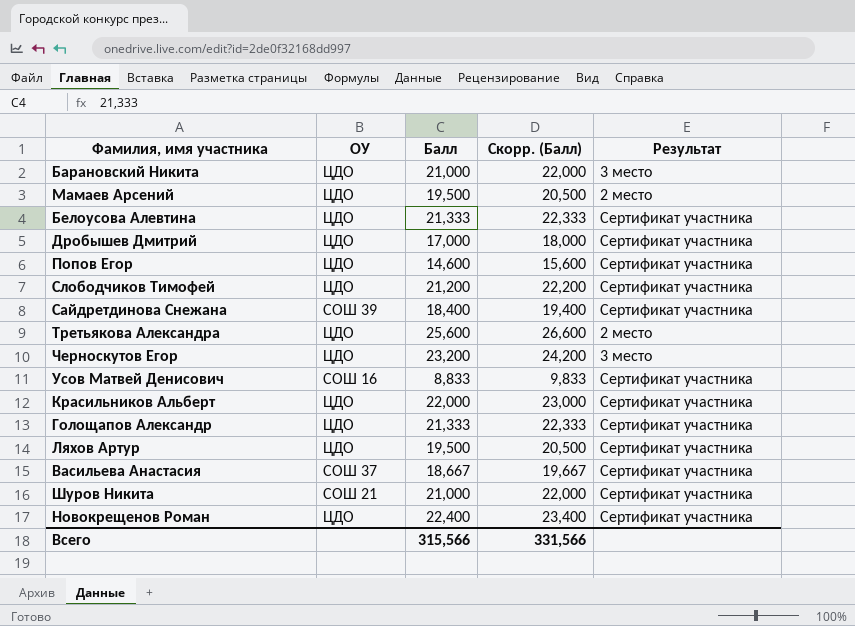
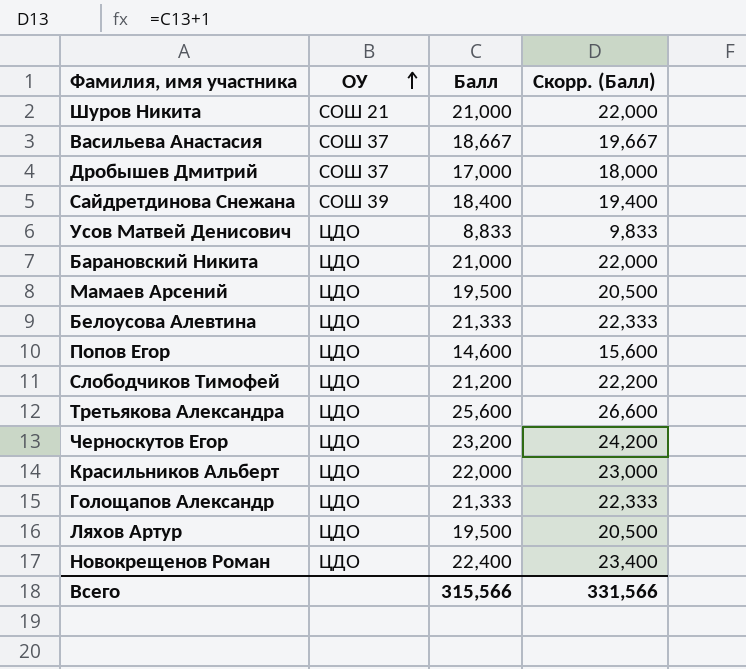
row order: none -> ОУ ascending
column Результат | position: 5 -> none
Дробышев Дмитрий | ОУ: ЦДО -> СОШ 37
Усов Матвей Денисович | ОУ: СОШ 16 -> ЦДО

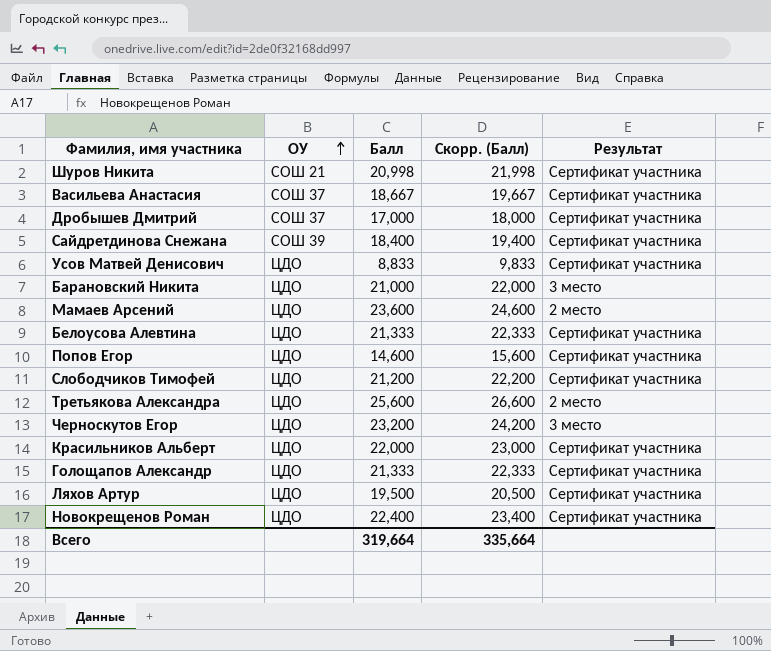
column Результат | position: none -> 5
Шуров Никита | Балл: 21,000 -> 20,998
Шуров Никита | Скорр. (Балл): 22,000 -> 21,998
Мамаев Арсений | Балл: 19,500 -> 23,600
Мамаев Арсений | Скорр. (Балл): 20,500 -> 24,600
Всего | Балл: 315,566 -> 319,664
Всего | Скорр. (Балл): 331,566 -> 335,664

